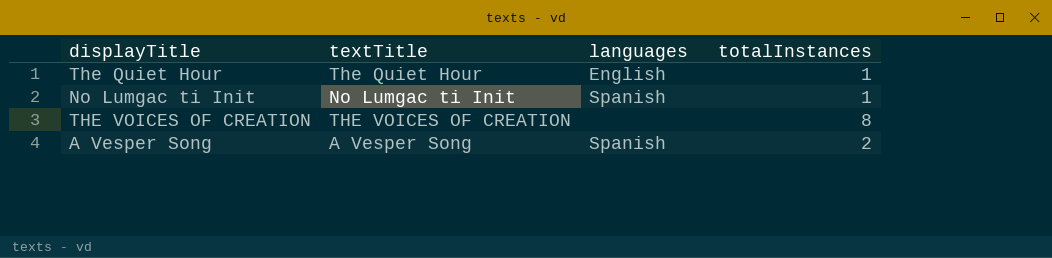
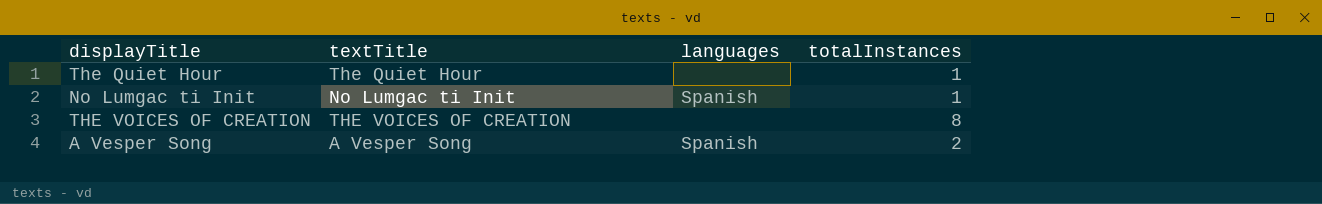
The Quiet Hour | languages: English -> none

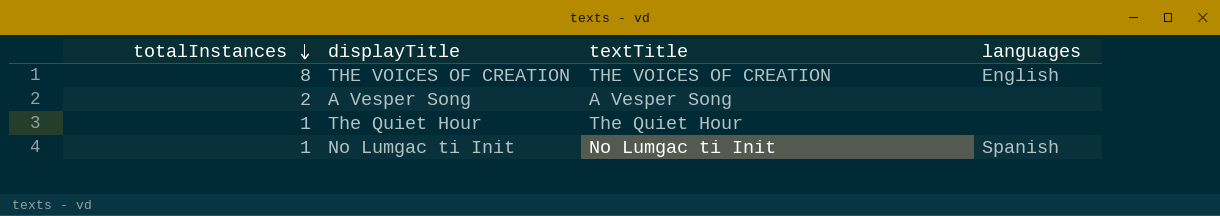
row order: none -> totalInstances descending
column totalInstances | position: 4 -> 1
THE VOICES OF CREATION | languages: none -> English
A Vesper Song | languages: Spanish -> none

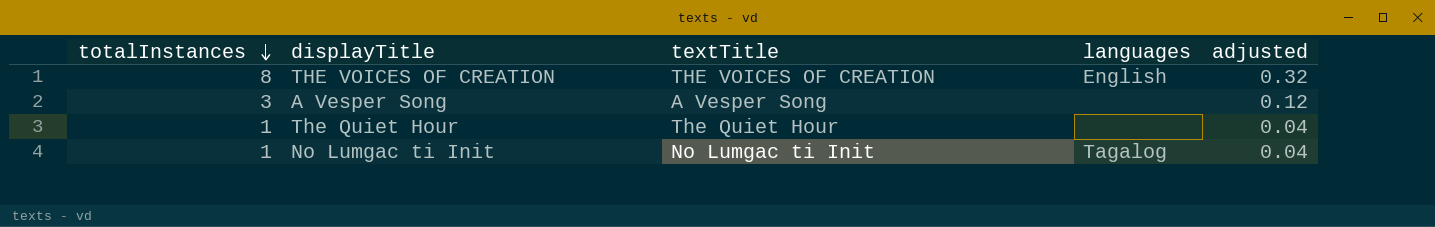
column adjusted | formula: none -> [totalInstances] * 0.04
A Vesper Song | totalInstances: 2 -> 3
No Lumgac ti Init | languages: Spanish -> Tagalog

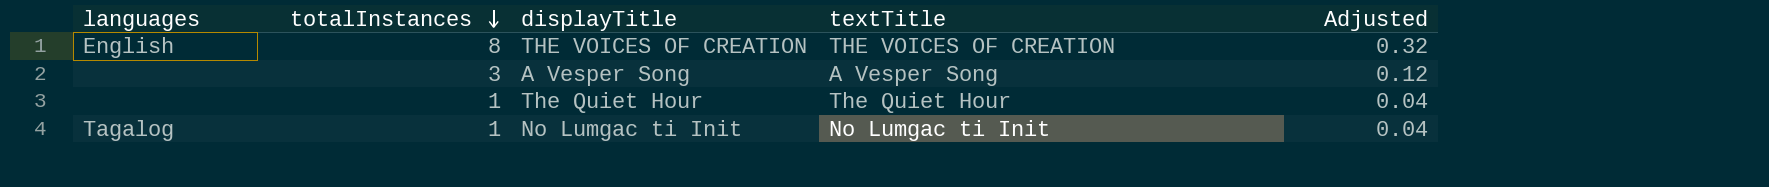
column languages | position: 4 -> 1
column name: adjusted -> Adjusted

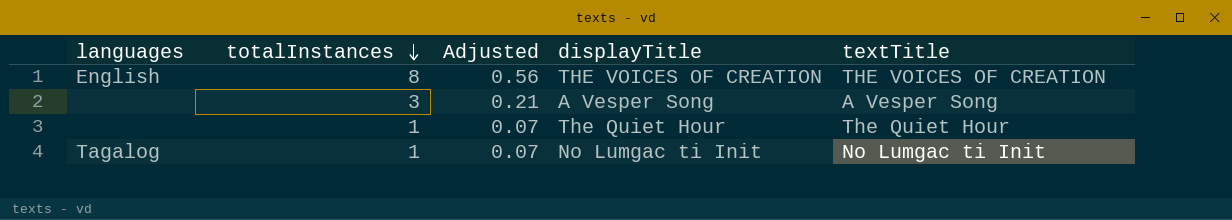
column Adjusted | formula: [totalInstances] * 0.04 -> [totalInstances] * 0.07
column Adjusted | position: 5 -> 3

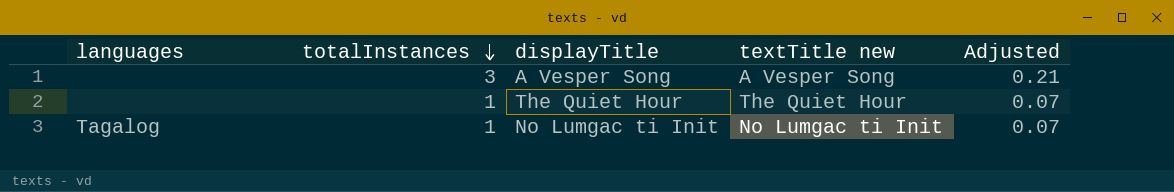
column name: textTitle -> textTitle new
column Adjusted | position: 3 -> 5
row THE VOICES OF CREATION: English | 8 | 0.56 | THE VOICES OF CREATION -> none

